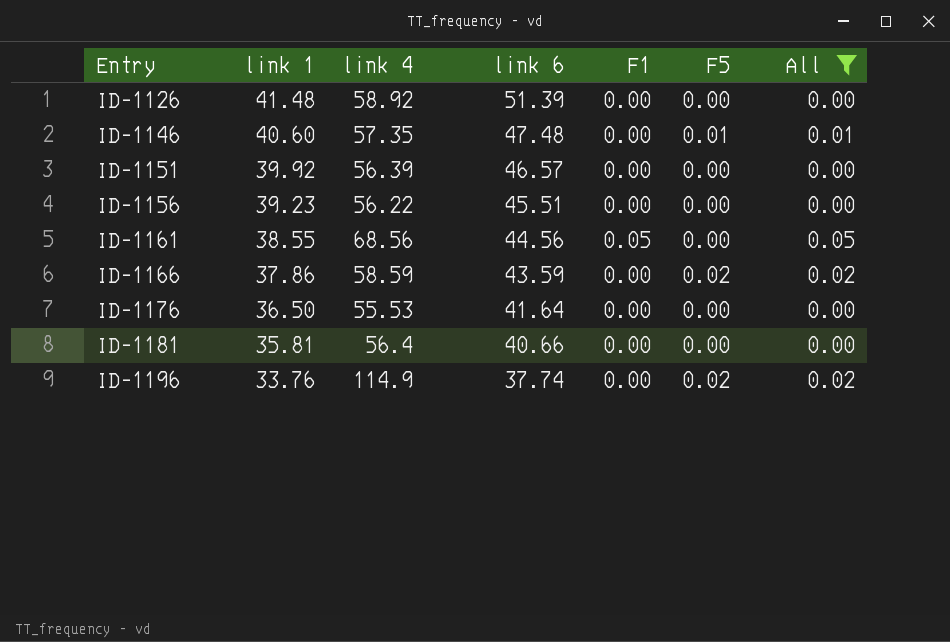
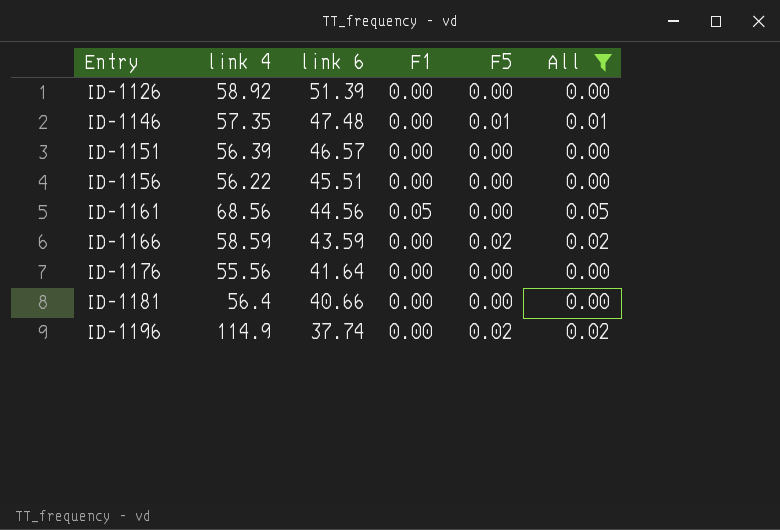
column link 1 | position: 2 -> none
ID-1176 | link 4: 55.53 -> 55.56

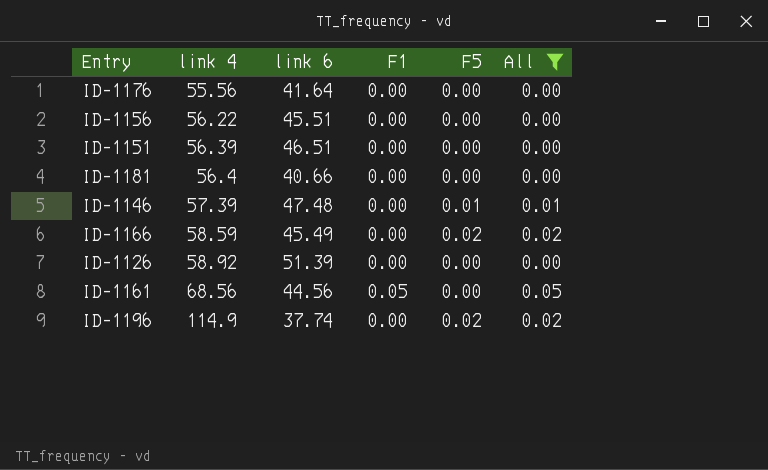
row order: Entry ascending -> link 4 ascending
ID-1151 | link 6: 46.57 -> 46.51
ID-1146 | link 4: 57.35 -> 57.39
ID-1166 | link 6: 43.59 -> 45.49

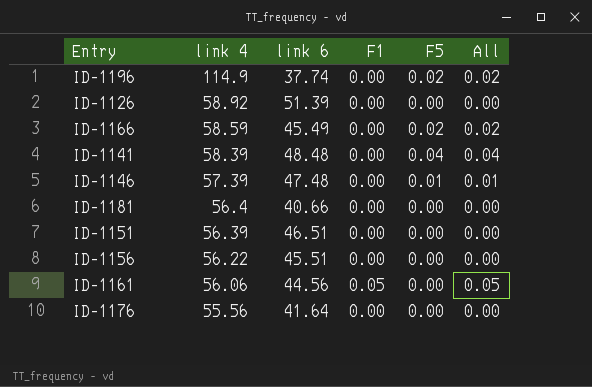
filter: All != 0.04 -> none
row order: link 4 ascending -> link 4 descending
ID-1161 | link 4: 68.56 -> 56.06

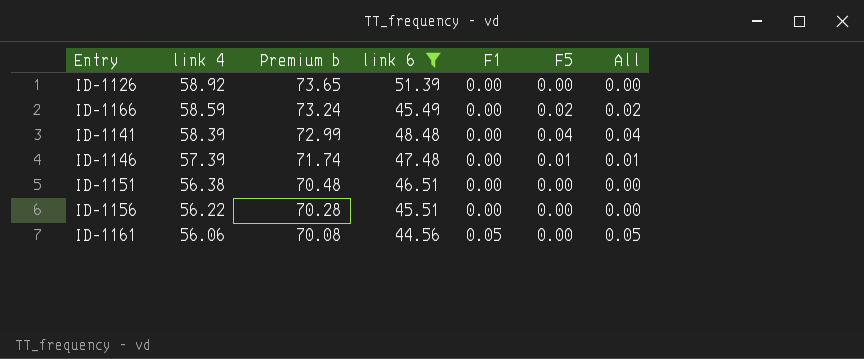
filter: none -> link 6 >= 44.56
column Premium b | formula: none -> [link 4] * 1.25
ID-1151 | link 4: 56.39 -> 56.38

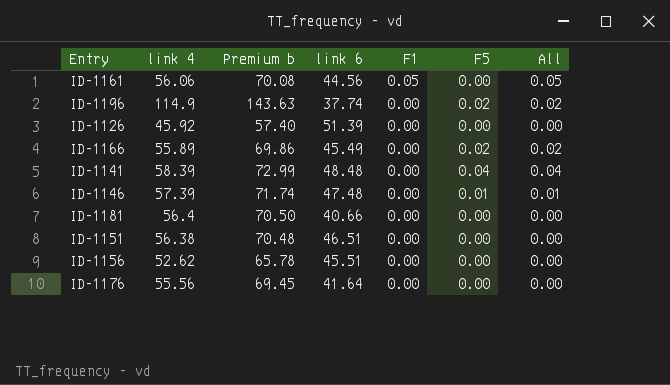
filter: link 6 >= 44.56 -> none
row order: link 4 descending -> F1 descending
ID-1126 | link 4: 58.92 -> 45.92
ID-1126 | Premium b: 73.65 -> 57.40
ID-1166 | link 4: 58.59 -> 55.89
ID-1166 | Premium b: 73.24 -> 69.86
ID-1156 | link 4: 56.22 -> 52.62
ID-1156 | Premium b: 70.28 -> 65.78

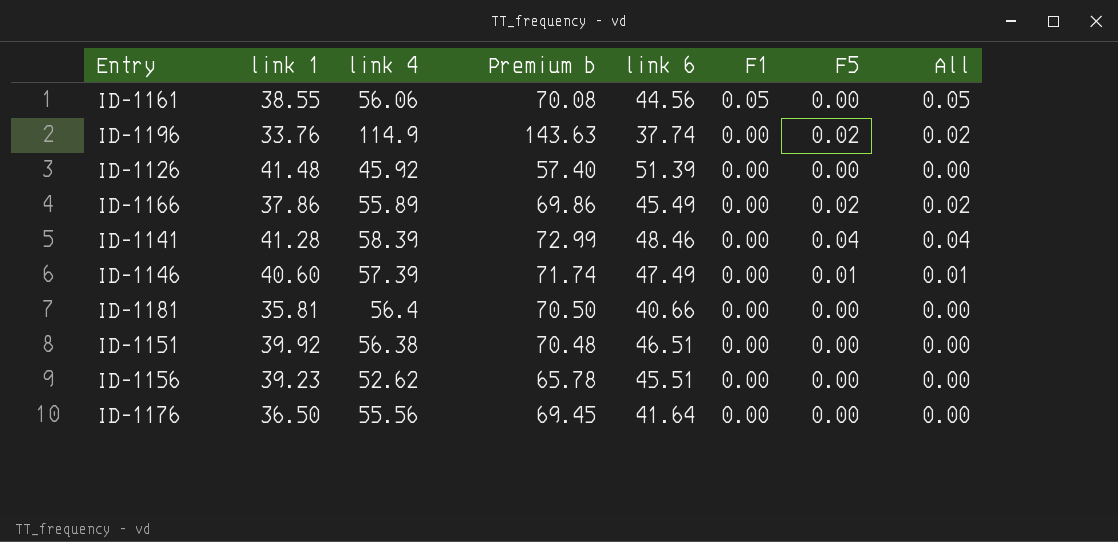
column link 1 | position: none -> 2
ID-1141 | link 6: 48.48 -> 48.46
ID-1146 | link 6: 47.48 -> 47.49

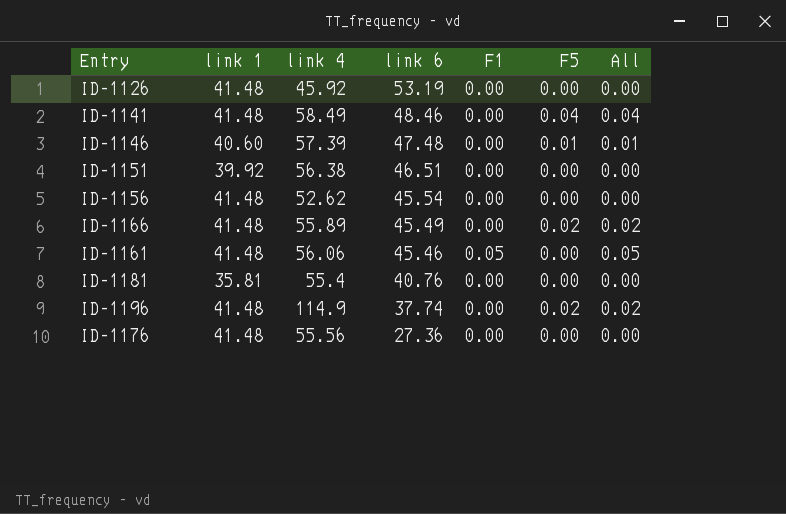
row order: F1 descending -> link 6 descending
column Premium b | formula: [link 4] * 1.25 -> none
ID-1126 | link 6: 51.39 -> 53.19
ID-1141 | link 1: 41.28 -> 41.48
ID-1141 | link 4: 58.39 -> 58.49
ID-1146 | link 6: 47.49 -> 47.48
ID-1156 | link 1: 39.23 -> 41.48
ID-1156 | link 6: 45.51 -> 45.54
ID-1166 | link 1: 37.86 -> 41.48
ID-1161 | link 1: 38.55 -> 41.48
ID-1161 | link 6: 44.56 -> 45.46
ID-1181 | link 4: 56.4 -> 55.4
ID-1181 | link 6: 40.66 -> 40.76
ID-1196 | link 1: 33.76 -> 41.48
ID-1176 | link 1: 36.50 -> 41.48
ID-1176 | link 6: 41.64 -> 27.36

